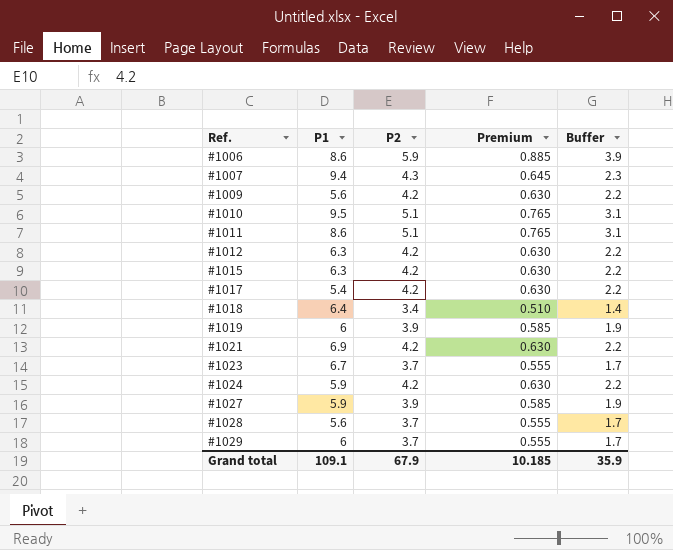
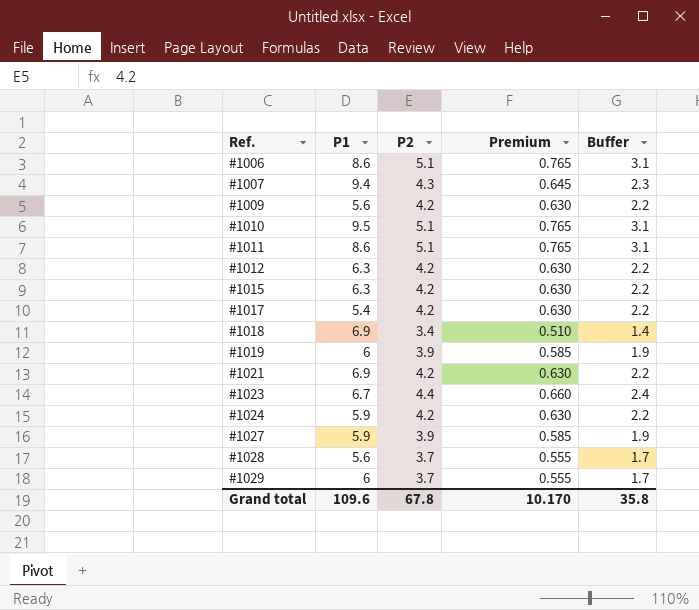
#1006 | P2: 5.9 -> 5.1
#1006 | Premium: 0.885 -> 0.765
#1006 | Buffer: 3.9 -> 3.1
#1018 | P1: 6.4 -> 6.9
#1023 | P2: 3.7 -> 4.4
#1023 | Premium: 0.555 -> 0.660
#1023 | Buffer: 1.7 -> 2.4
Grand total | P1: 109.1 -> 109.6
Grand total | P2: 67.9 -> 67.8
Grand total | Premium: 10.185 -> 10.170
Grand total | Buffer: 35.9 -> 35.8

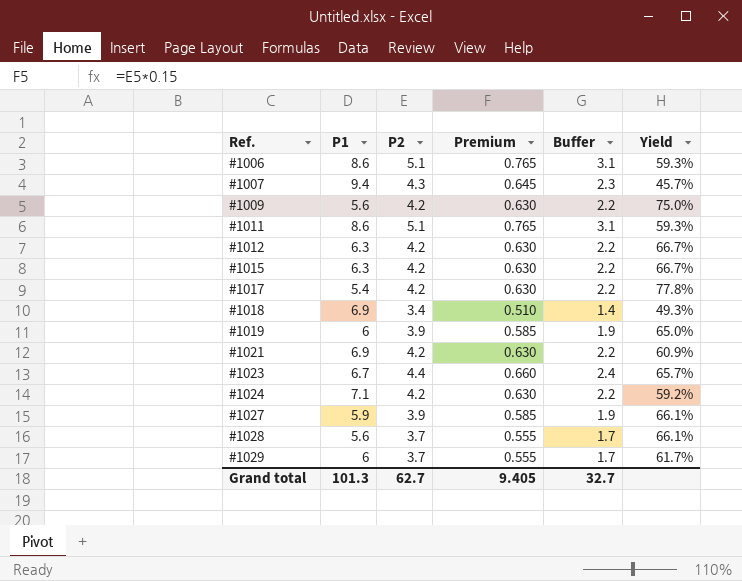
column Yield | formula: none -> [P2] / [P1]
row #1010: 9.5 | 5.1 | 0.765 | 3.1 -> none
#1024 | P1: 5.9 -> 7.1
Grand total | P1: 109.6 -> 101.3
Grand total | P2: 67.8 -> 62.7
Grand total | Premium: 10.170 -> 9.405
Grand total | Buffer: 35.8 -> 32.7

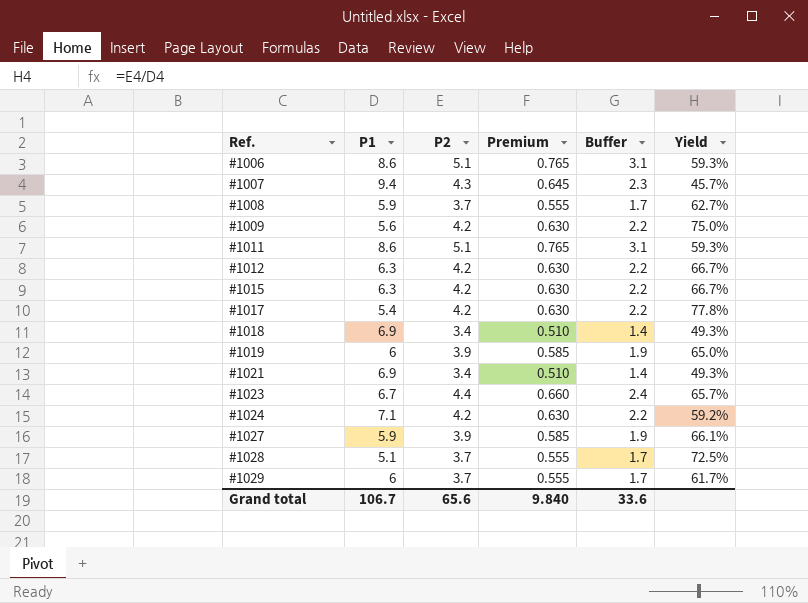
row #1008: none -> 5.9 | 3.7 | 0.555 | 1.7 | 62.7%
#1021 | P2: 4.2 -> 3.4
#1021 | Premium: 0.630 -> 0.510
#1021 | Buffer: 2.2 -> 1.4
#1021 | Yield: 60.9% -> 49.3%
#1028 | P1: 5.6 -> 5.1
#1028 | Yield: 66.1% -> 72.5%
Grand total | P1: 101.3 -> 106.7
Grand total | P2: 62.7 -> 65.6
Grand total | Premium: 9.405 -> 9.840
Grand total | Buffer: 32.7 -> 33.6

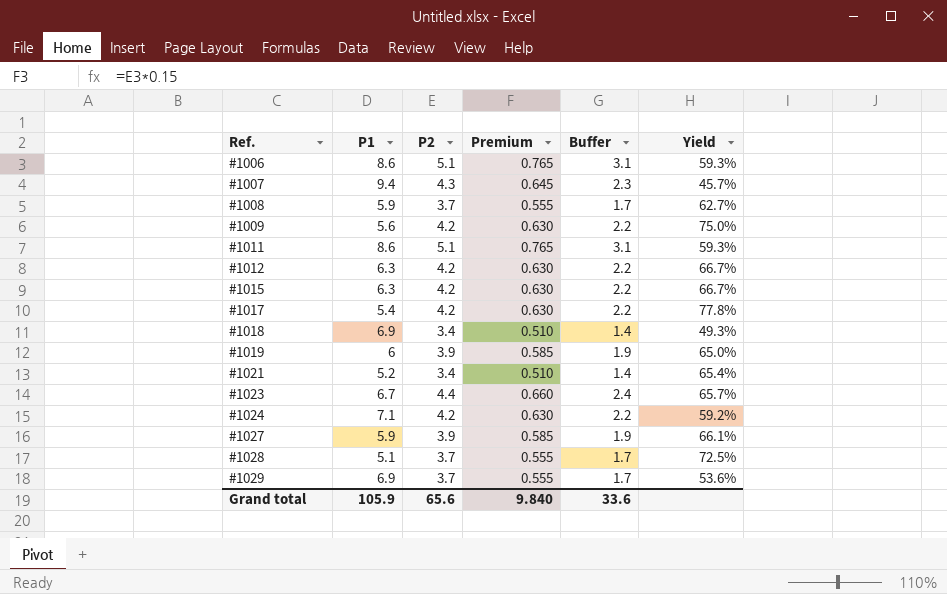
#1021 | P1: 6.9 -> 5.2
#1021 | Yield: 49.3% -> 65.4%
#1029 | P1: 6 -> 6.9
#1029 | Yield: 61.7% -> 53.6%
Grand total | P1: 106.7 -> 105.9

